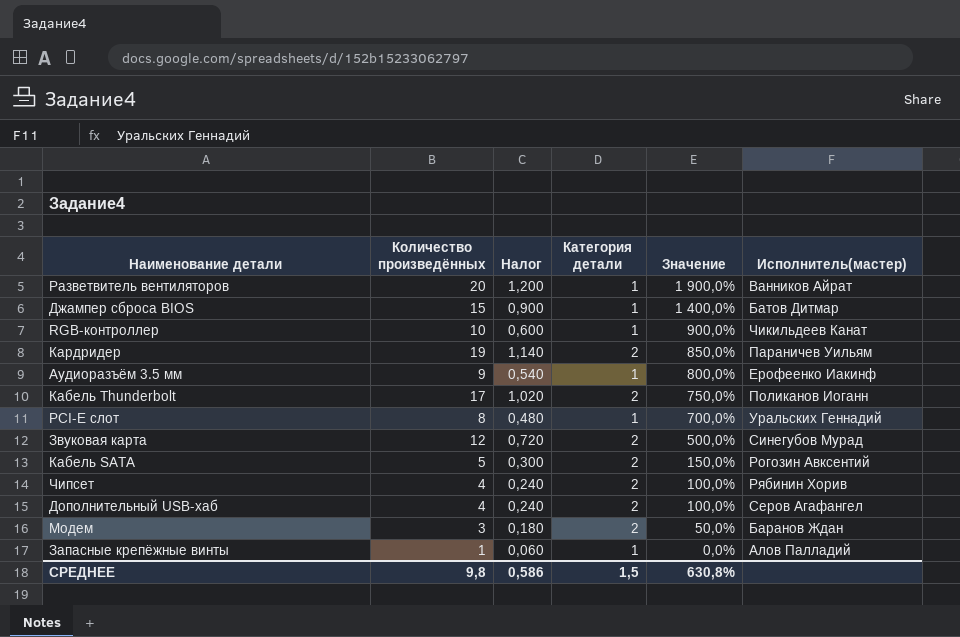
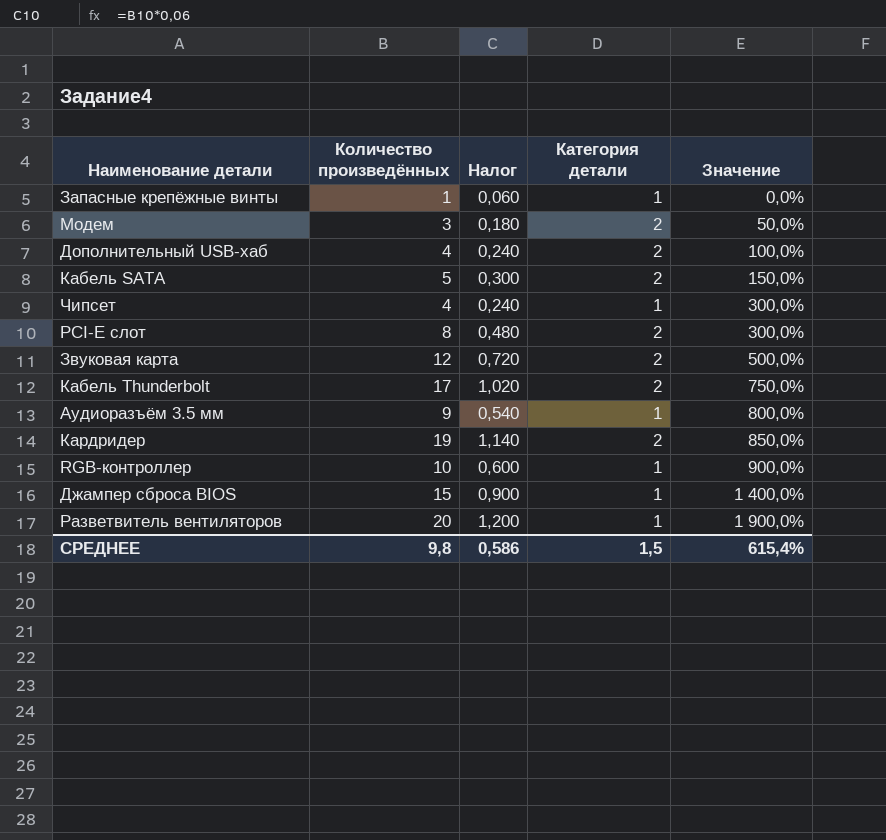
row order: Значение descending -> Значение ascending
column Исполнитель(мастер) | position: 6 -> none
Чипсет | Категория детали: 2 -> 1
Чипсет | Значение: 100,0% -> 300,0%
PCI-E слот | Категория детали: 1 -> 2
PCI-E слот | Значение: 700,0% -> 300,0%
СРЕДНЕЕ | Значение: 630,8% -> 615,4%

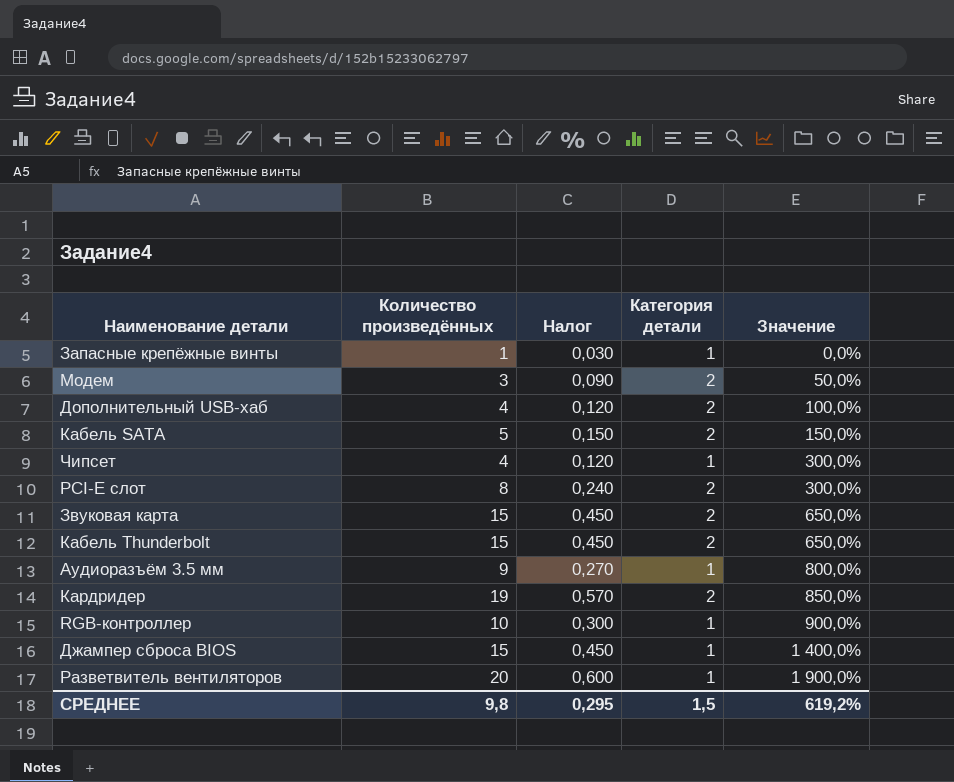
column Налог | formula: [Количество произведённых] * 0,06 -> [Количество произведённых] * 0,03
Звуковая карта | Количество произведённых: 12 -> 15
Звуковая карта | Значение: 500,0% -> 650,0%
Кабель Thunderbolt | Количество произведённых: 17 -> 15
Кабель Thunderbolt | Значение: 750,0% -> 650,0%
СРЕДНЕЕ | Налог: 0,586 -> 0,295
СРЕДНЕЕ | Значение: 615,4% -> 619,2%

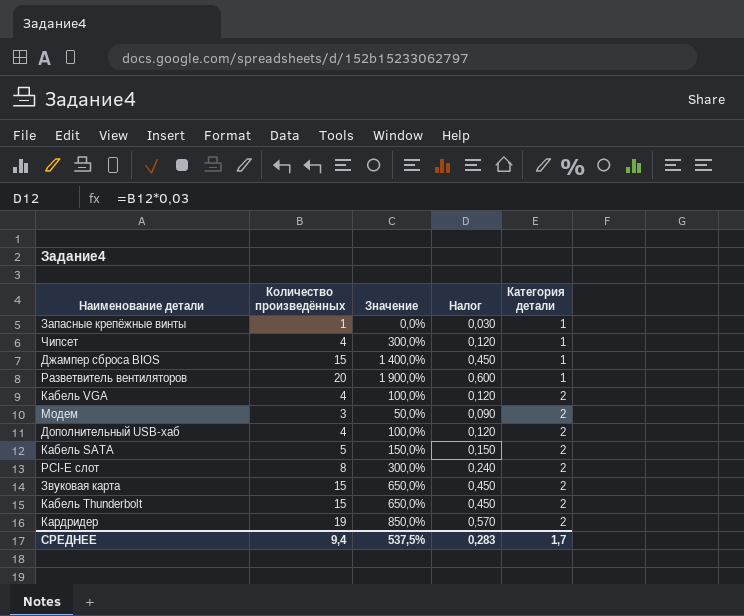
row order: Значение ascending -> Категория детали ascending
column Значение | position: 5 -> 3
row Аудиоразъём 3.5 мм: 9 | 0,270 | 1 | 800,0% -> none
row RGB-контроллер: 10 | 0,300 | 1 | 900,0% -> none
row Кабель VGA: none -> 4 | 100,0% | 0,120 | 2
СРЕДНЕЕ | Количество произведённых: 9,8 -> 9,4
СРЕДНЕЕ | Значение: 619,2% -> 537,5%
СРЕДНЕЕ | Налог: 0,295 -> 0,283
СРЕДНЕЕ | Категория детали: 1,5 -> 1,7

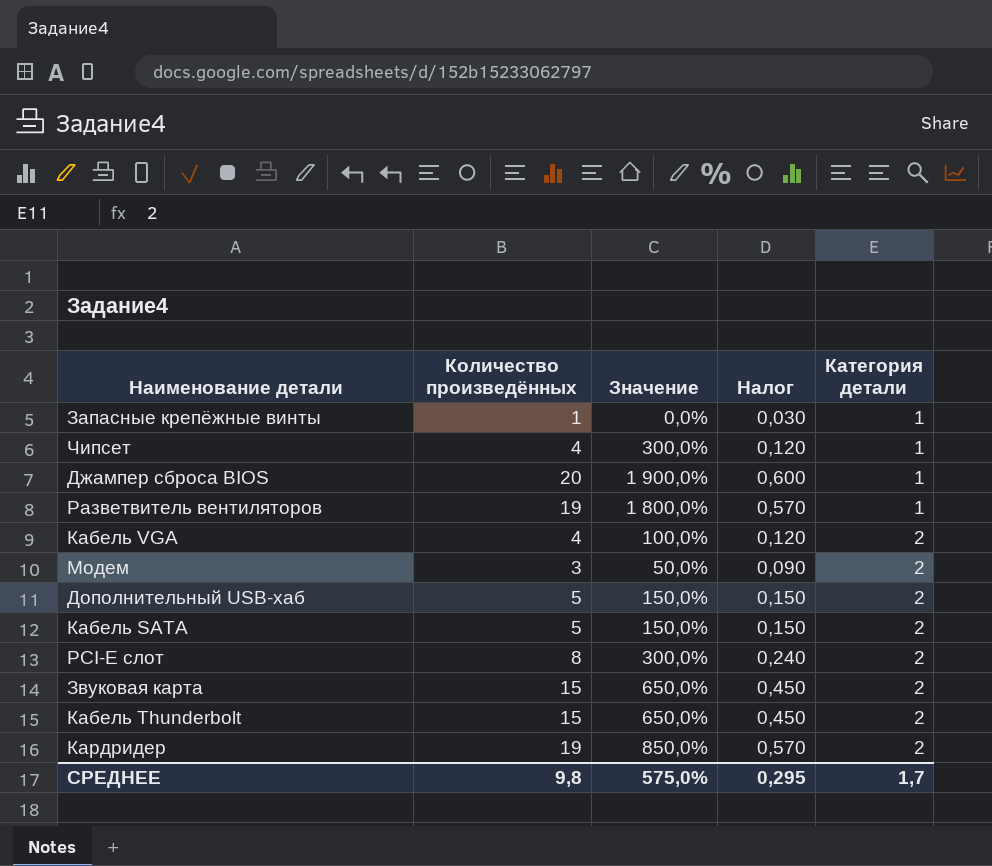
Джампер сброса BIOS | Количество произведённых: 15 -> 20
Джампер сброса BIOS | Значение: 1 400,0% -> 1 900,0%
Джампер сброса BIOS | Налог: 0,450 -> 0,600
Разветвитель вентиляторов | Количество произведённых: 20 -> 19
Разветвитель вентиляторов | Значение: 1 900,0% -> 1 800,0%
Разветвитель вентиляторов | Налог: 0,600 -> 0,570
Дополнительный USB-хаб | Количество произведённых: 4 -> 5
Дополнительный USB-хаб | Значение: 100,0% -> 150,0%
Дополнительный USB-хаб | Налог: 0,120 -> 0,150
СРЕДНЕЕ | Количество произведённых: 9,4 -> 9,8
СРЕДНЕЕ | Значение: 537,5% -> 575,0%
СРЕДНЕЕ | Налог: 0,283 -> 0,295

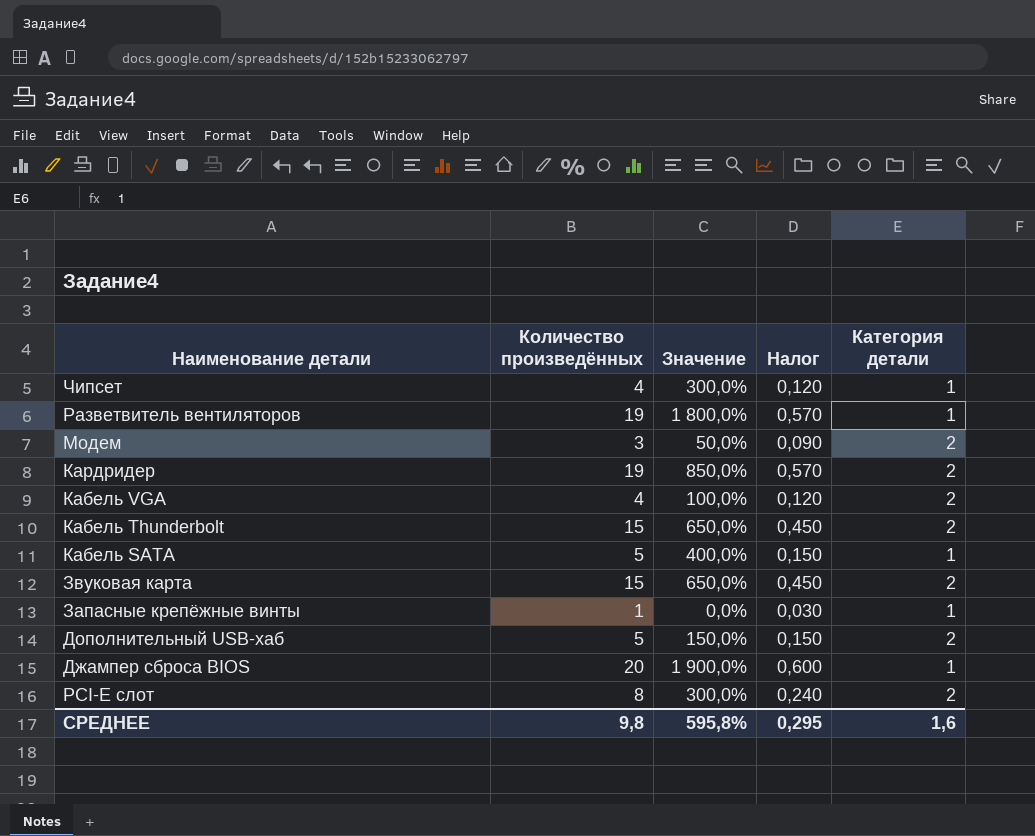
row order: Категория детали ascending -> Наименование детали descending
Кабель SATA | Значение: 150,0% -> 400,0%
Кабель SATA | Категория детали: 2 -> 1
СРЕДНЕЕ | Значение: 575,0% -> 595,8%
СРЕДНЕЕ | Категория детали: 1,7 -> 1,6

